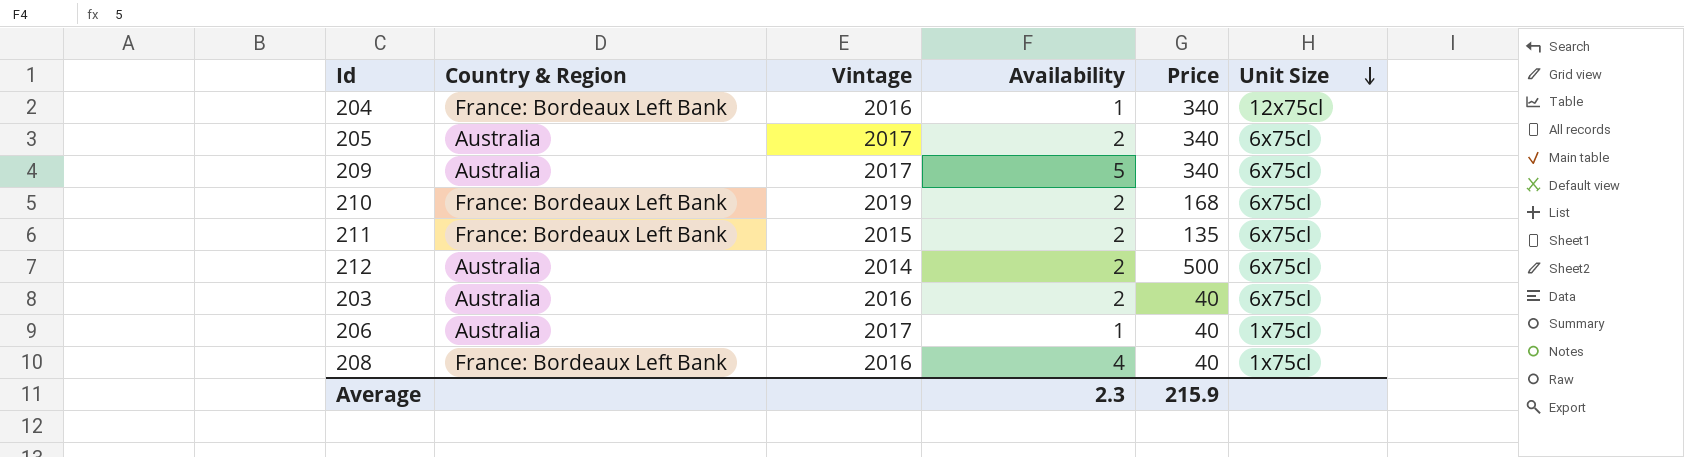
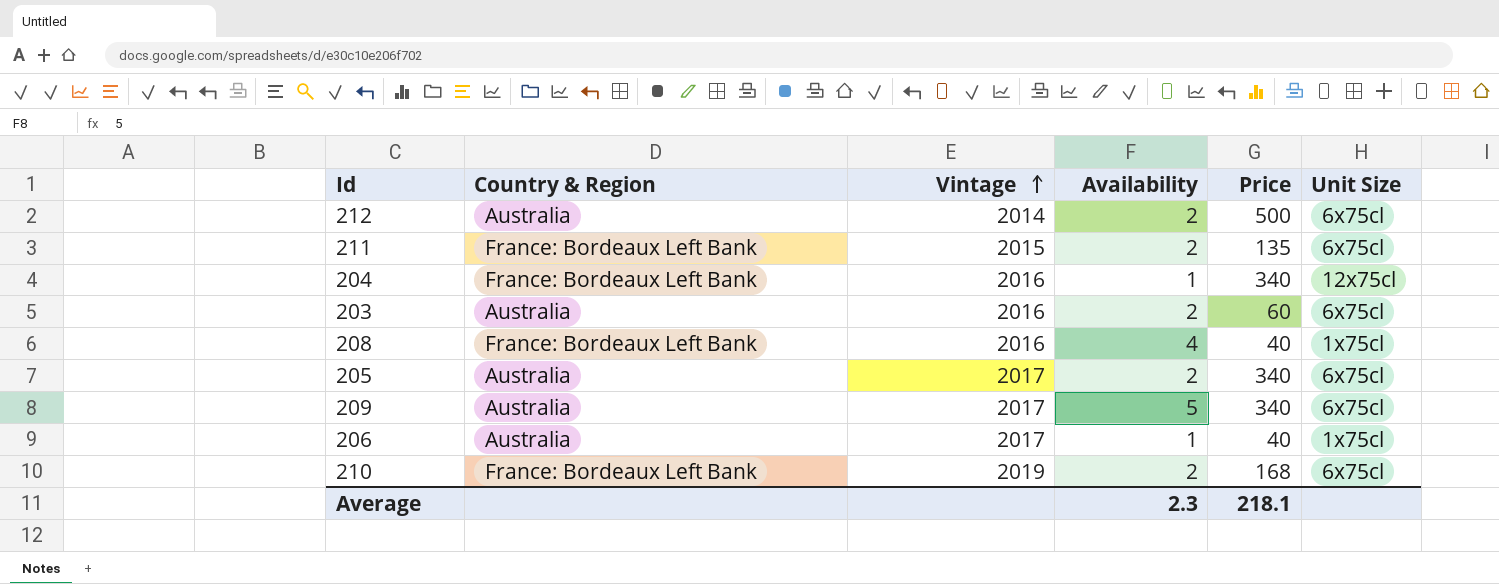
row order: Unit Size descending -> Vintage ascending
203 | Price: 40 -> 60
Average | Price: 215.9 -> 218.1

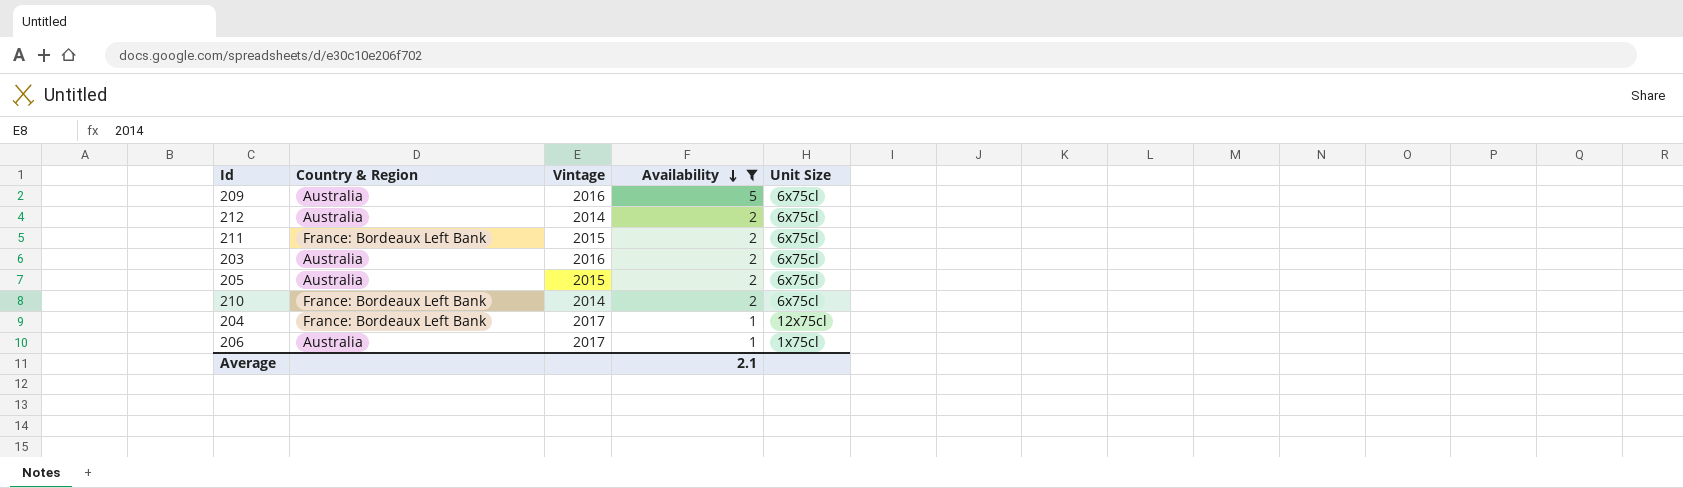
filter: none -> Availability != 4
row order: Vintage ascending -> Availability descending
column Price | position: 5 -> none
209 | Vintage: 2017 -> 2016
205 | Vintage: 2017 -> 2015
210 | Vintage: 2019 -> 2014
204 | Vintage: 2016 -> 2017
Average | Availability: 2.3 -> 2.1

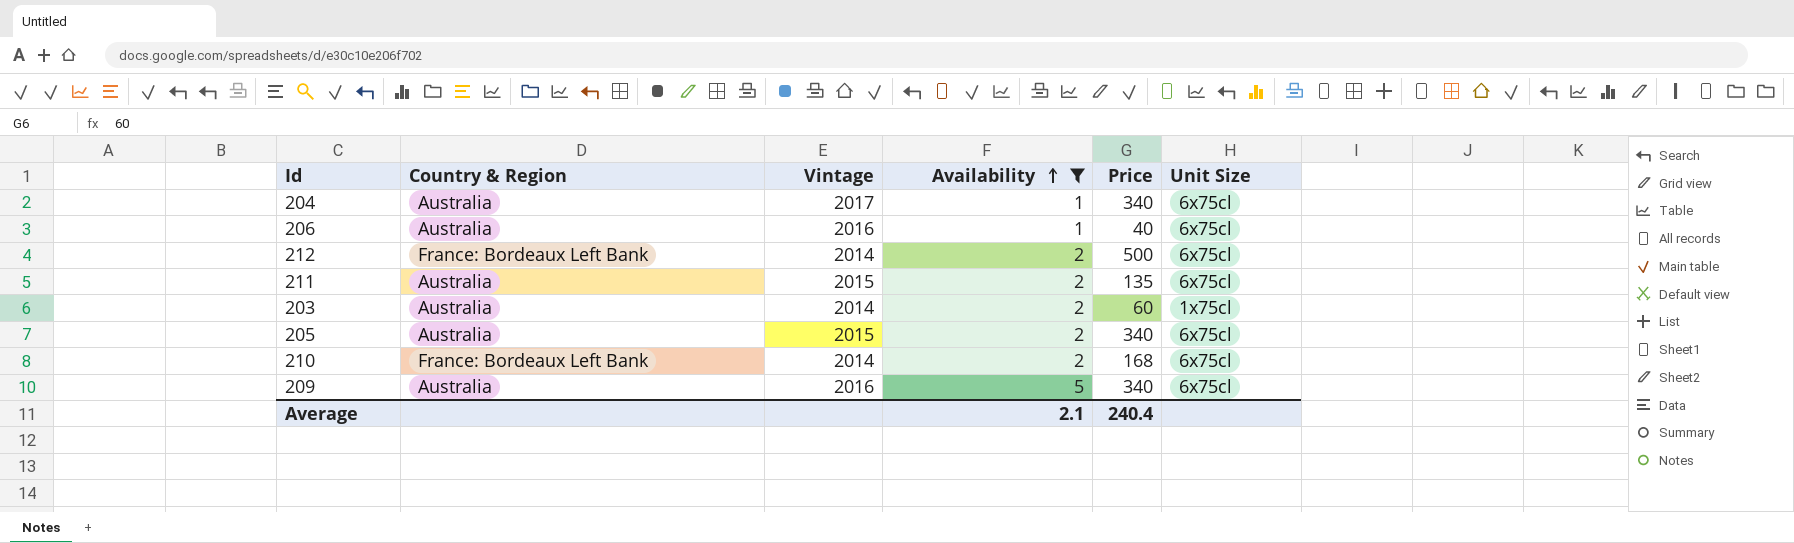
row order: Availability descending -> Availability ascending
column Price | position: none -> 5
204 | Country & Region: France: Bordeaux Left Bank -> Australia
204 | Unit Size: 12x75cl -> 6x75cl
206 | Vintage: 2017 -> 2016
206 | Unit Size: 1x75cl -> 6x75cl
212 | Country & Region: Australia -> France: Bordeaux Left Bank
211 | Country & Region: France: Bordeaux Left Bank -> Australia
203 | Vintage: 2016 -> 2014
203 | Unit Size: 6x75cl -> 1x75cl

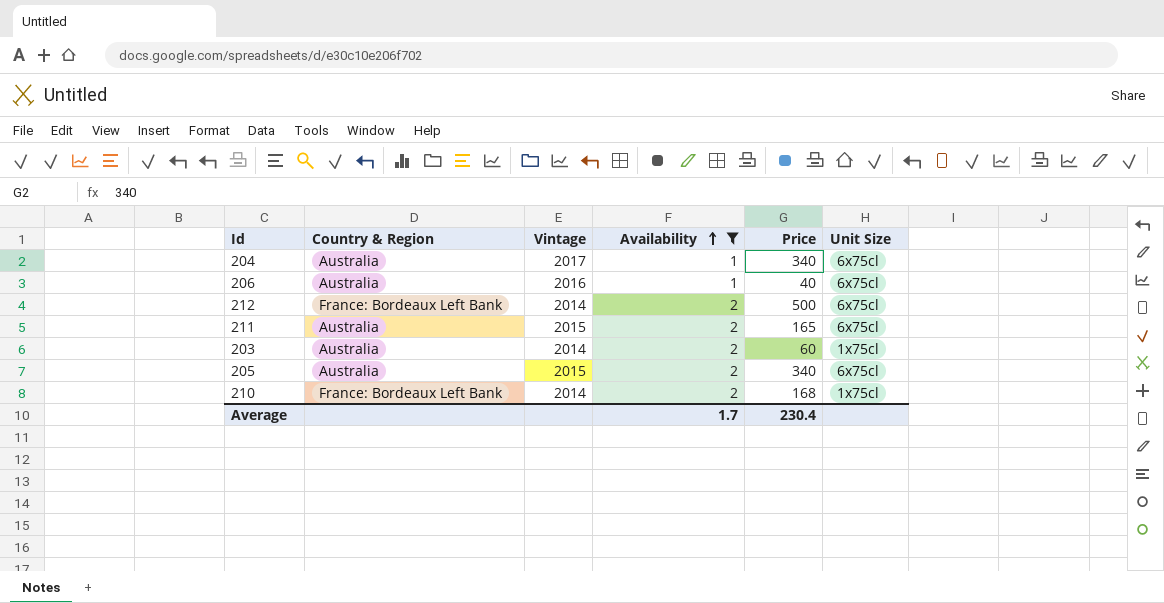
row 209: Australia | 2016 | 5 | 340 | 6x75cl -> none
211 | Price: 135 -> 165
210 | Unit Size: 6x75cl -> 1x75cl
Average | Availability: 2.1 -> 1.7
Average | Price: 240.4 -> 230.4

